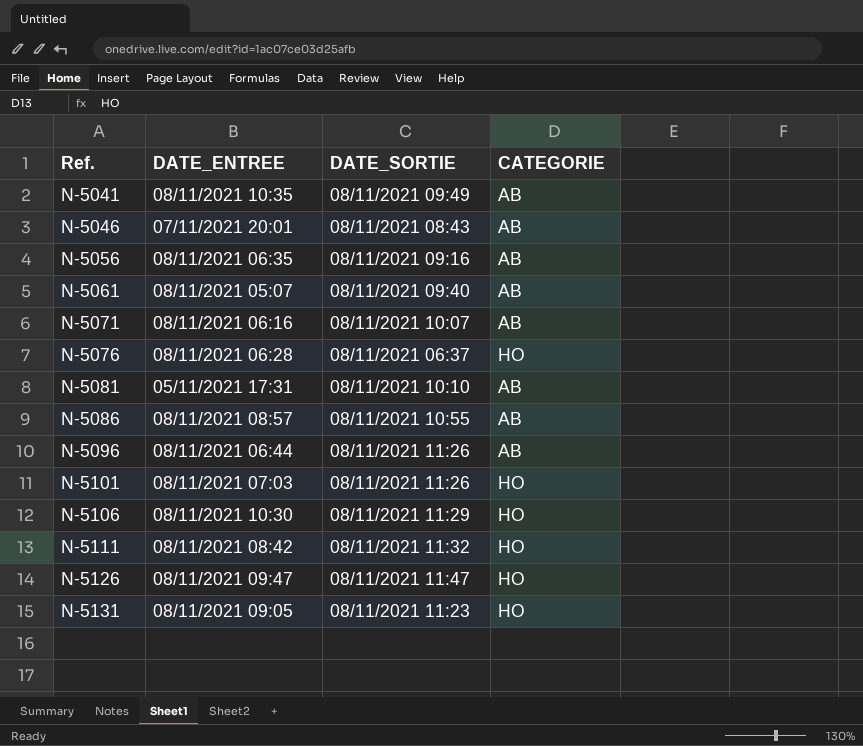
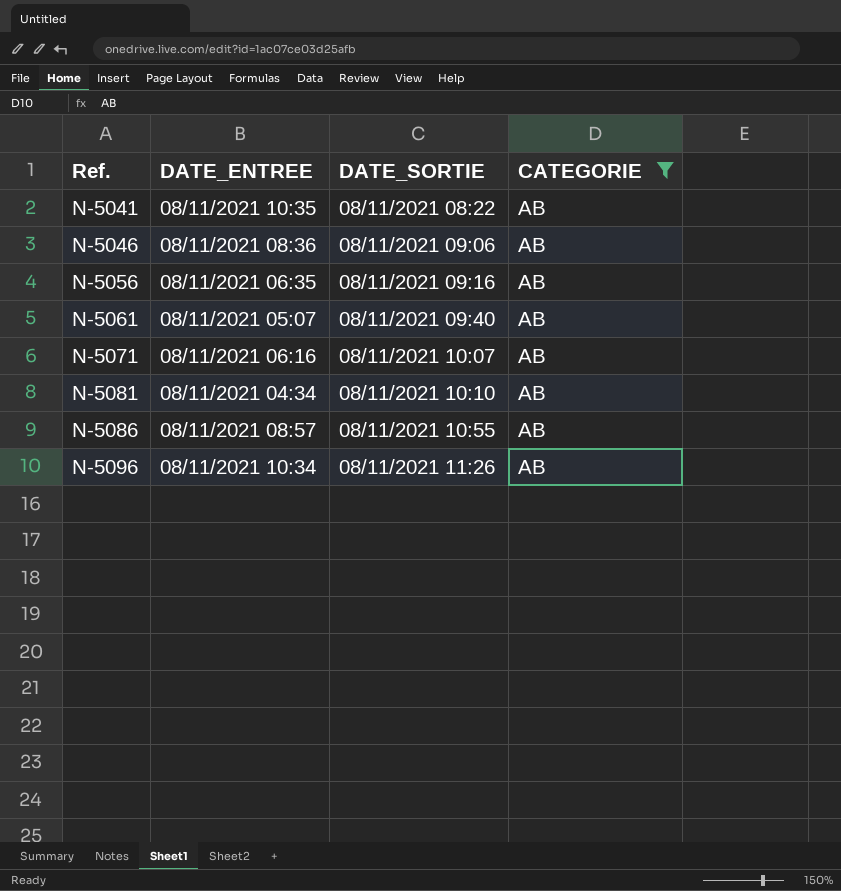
filter: none -> CATEGORIE = AB
N-5041 | DATE_SORTIE: 08/11/2021 09:49 -> 08/11/2021 08:22
N-5046 | DATE_ENTREE: 07/11/2021 20:01 -> 08/11/2021 08:36
N-5046 | DATE_SORTIE: 08/11/2021 08:43 -> 08/11/2021 09:06
N-5081 | DATE_ENTREE: 05/11/2021 17:31 -> 08/11/2021 04:34
N-5096 | DATE_ENTREE: 08/11/2021 06:44 -> 08/11/2021 10:34

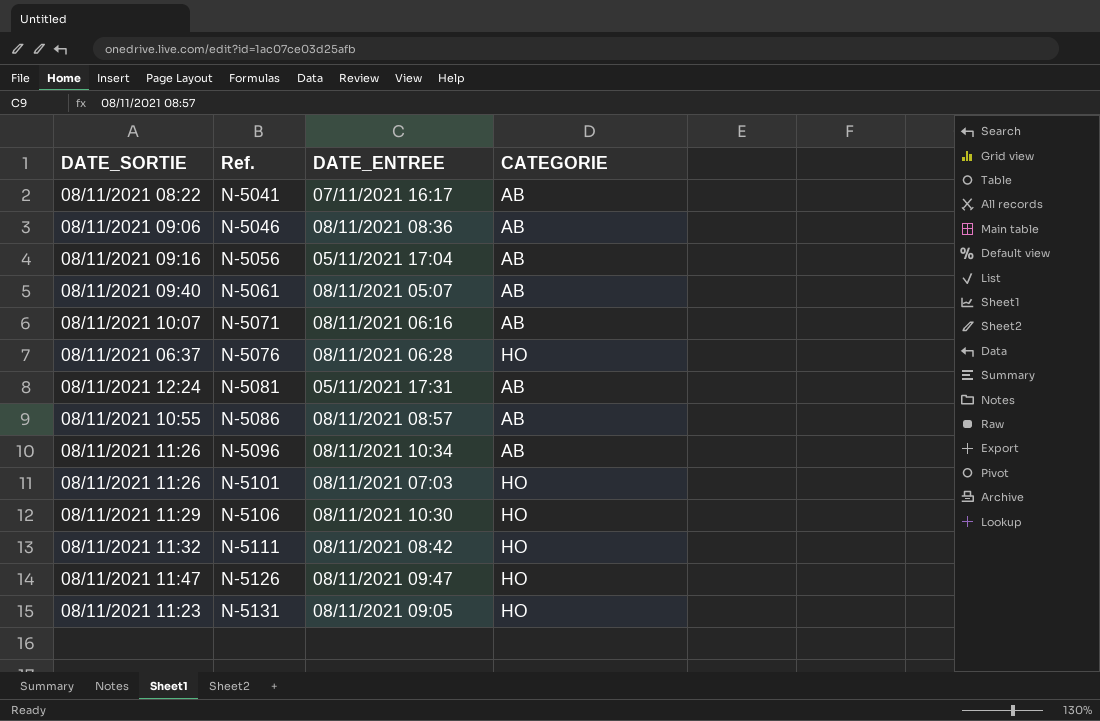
filter: CATEGORIE = AB -> none
column DATE_SORTIE | position: 3 -> 1
N-5041 | DATE_ENTREE: 08/11/2021 10:35 -> 07/11/2021 16:17
N-5056 | DATE_ENTREE: 08/11/2021 06:35 -> 05/11/2021 17:04
N-5081 | DATE_SORTIE: 08/11/2021 10:10 -> 08/11/2021 12:24
N-5081 | DATE_ENTREE: 08/11/2021 04:34 -> 05/11/2021 17:31

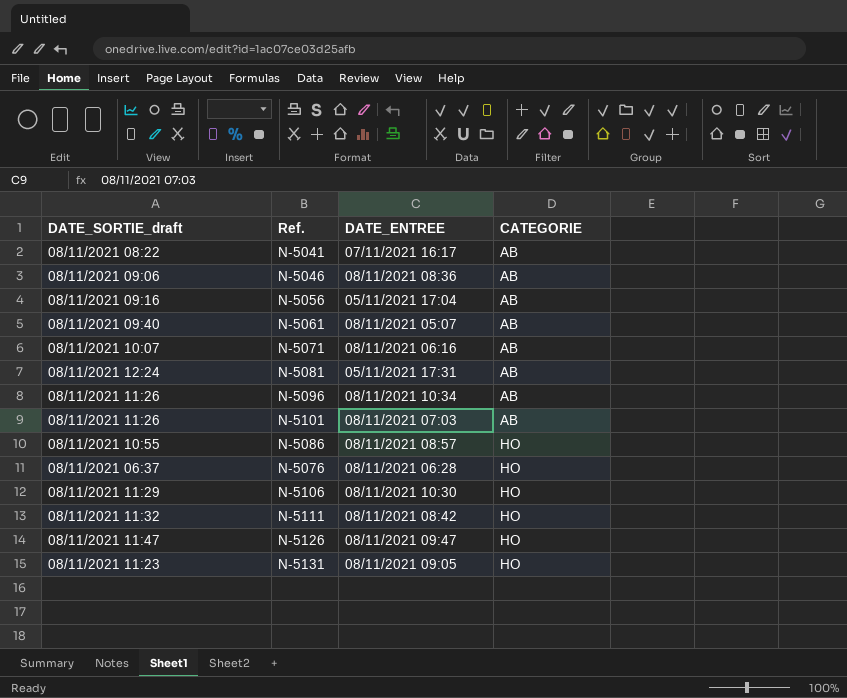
row order: Ref. ascending -> CATEGORIE ascending
column name: DATE_SORTIE -> DATE_SORTIE_draft
N-5101 | CATEGORIE: HO -> AB
N-5086 | CATEGORIE: AB -> HO

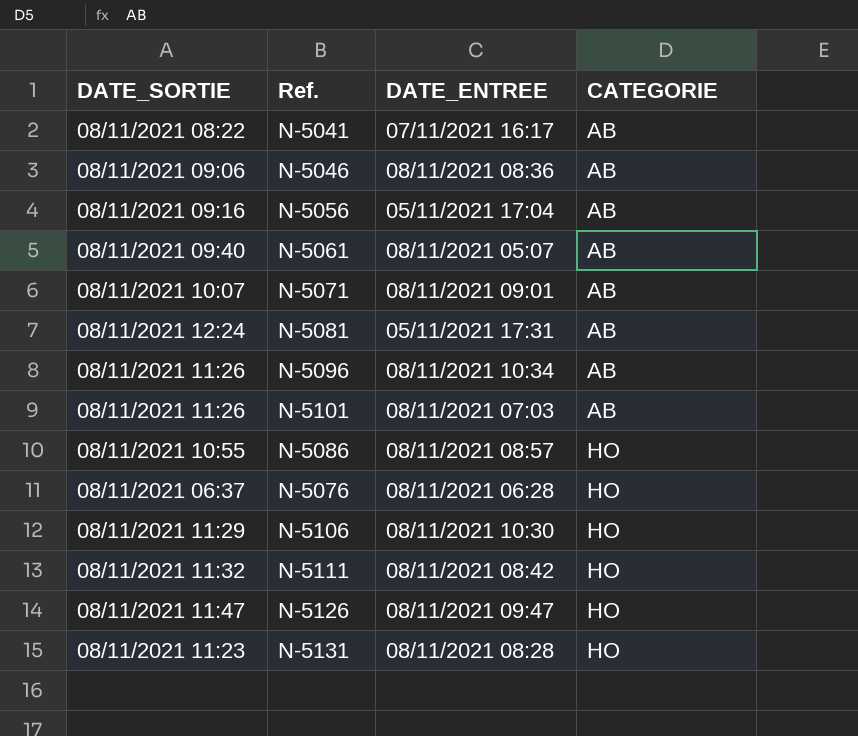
column name: DATE_SORTIE_draft -> DATE_SORTIE
N-5071 | DATE_ENTREE: 08/11/2021 06:16 -> 08/11/2021 09:01
N-5131 | DATE_ENTREE: 08/11/2021 09:05 -> 08/11/2021 08:28

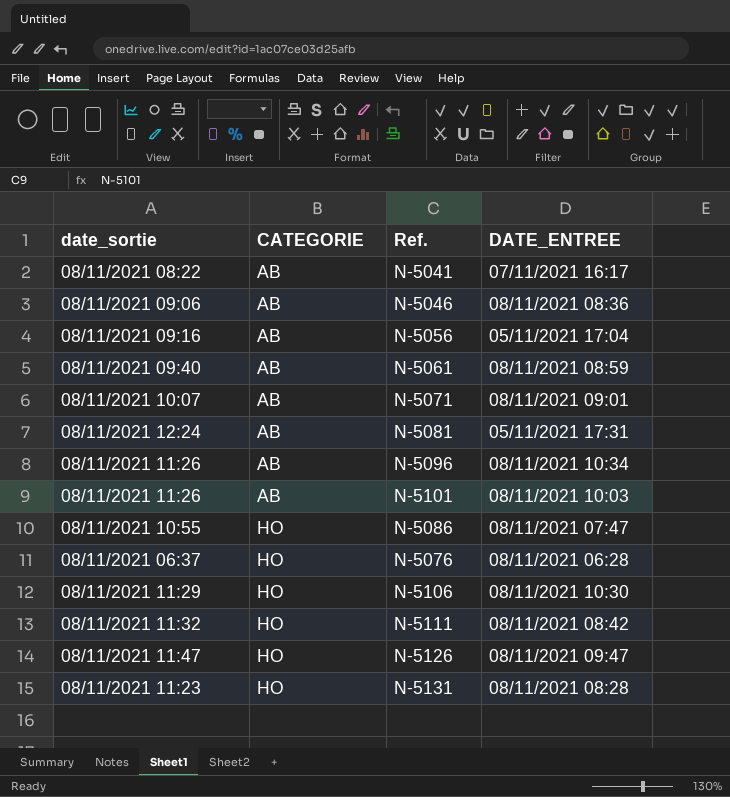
column name: DATE_SORTIE -> date_sortie
column CATEGORIE | position: 4 -> 2
N-5061 | DATE_ENTREE: 08/11/2021 05:07 -> 08/11/2021 08:59
N-5101 | DATE_ENTREE: 08/11/2021 07:03 -> 08/11/2021 10:03
N-5086 | DATE_ENTREE: 08/11/2021 08:57 -> 08/11/2021 07:47

